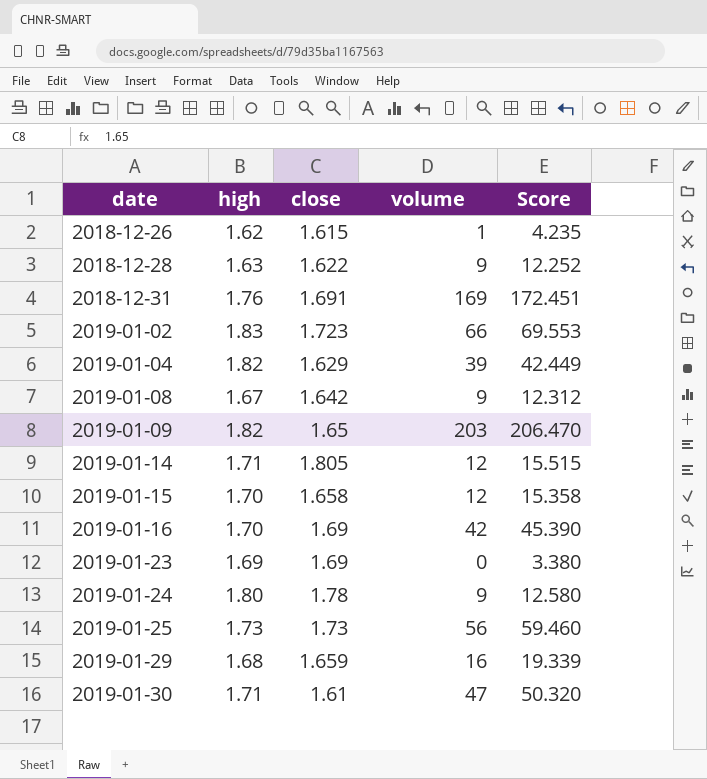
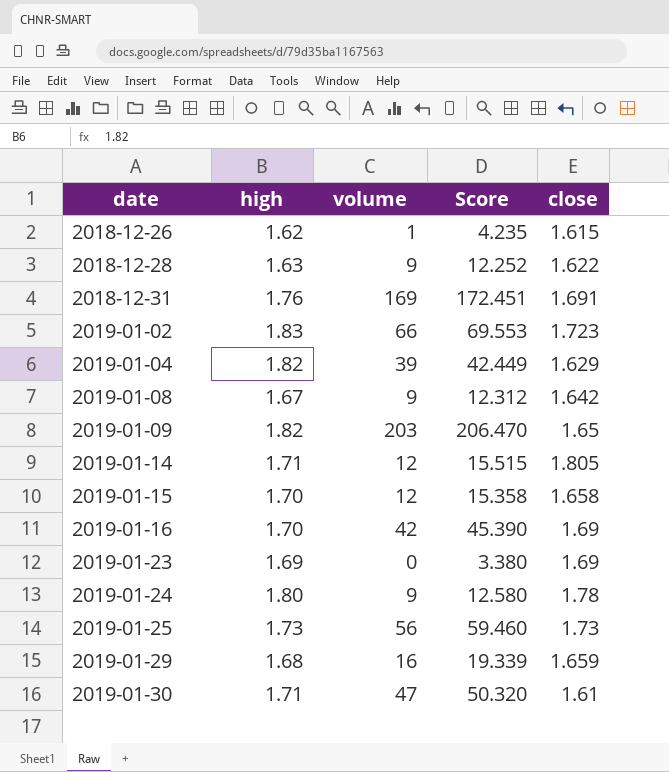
column close | position: 3 -> 5

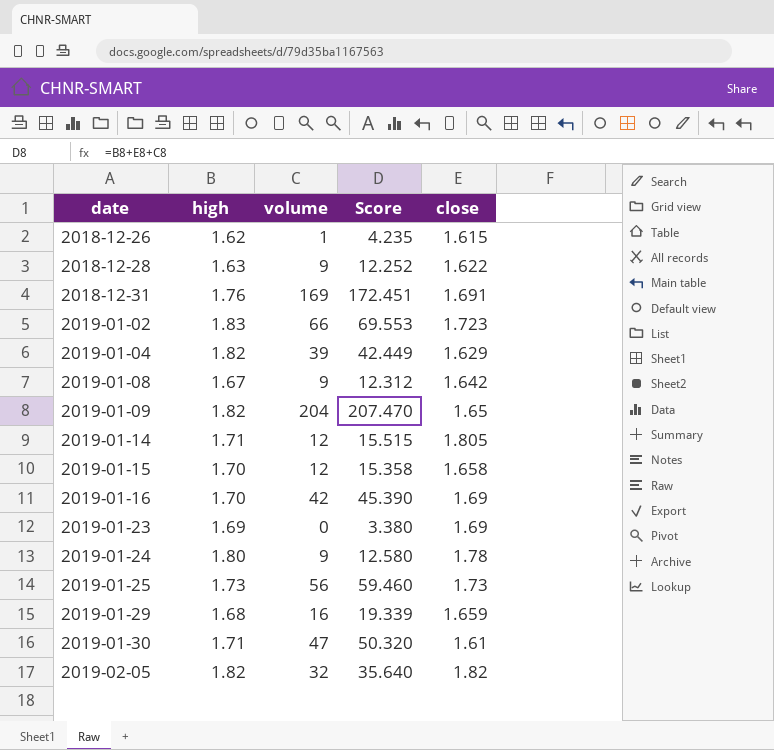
2019-01-09 | volume: 203 -> 204
2019-01-09 | Score: 206.470 -> 207.470
row 2019-02-05: none -> 1.82 | 32 | 35.640 | 1.82

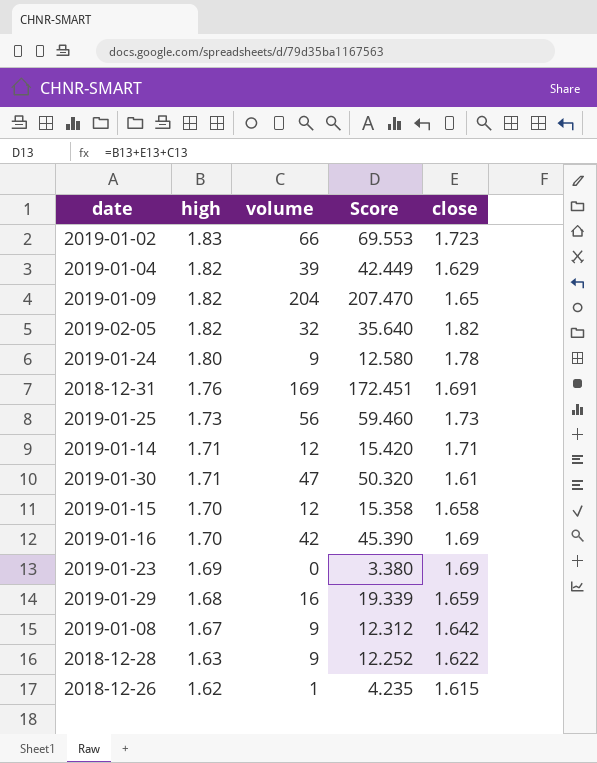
row order: date ascending -> high descending
2019-01-14 | Score: 15.515 -> 15.420
2019-01-14 | close: 1.805 -> 1.71

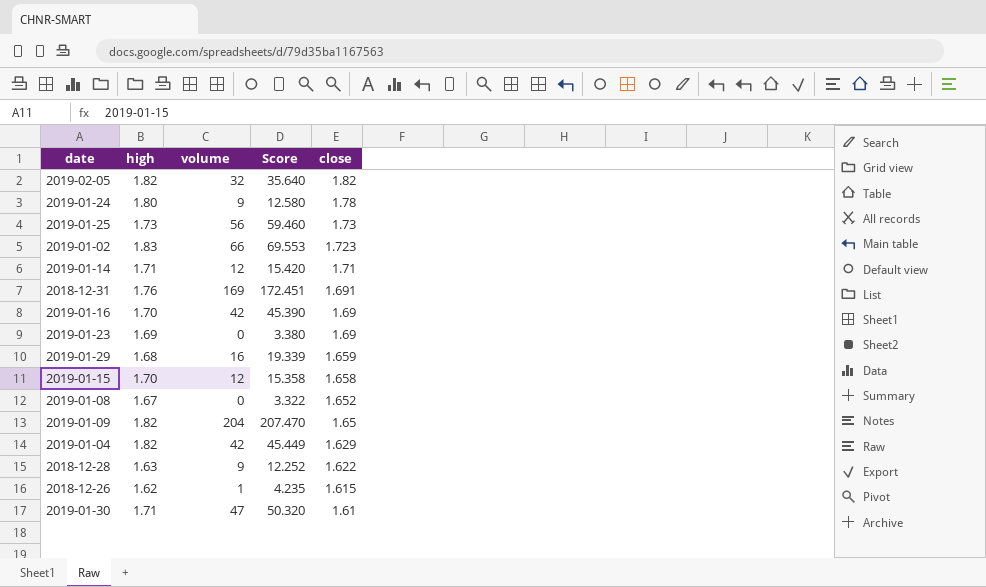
row order: high descending -> close descending
2019-01-08 | volume: 9 -> 0
2019-01-08 | Score: 12.312 -> 3.322
2019-01-08 | close: 1.642 -> 1.652
2019-01-04 | volume: 39 -> 42
2019-01-04 | Score: 42.449 -> 45.449

